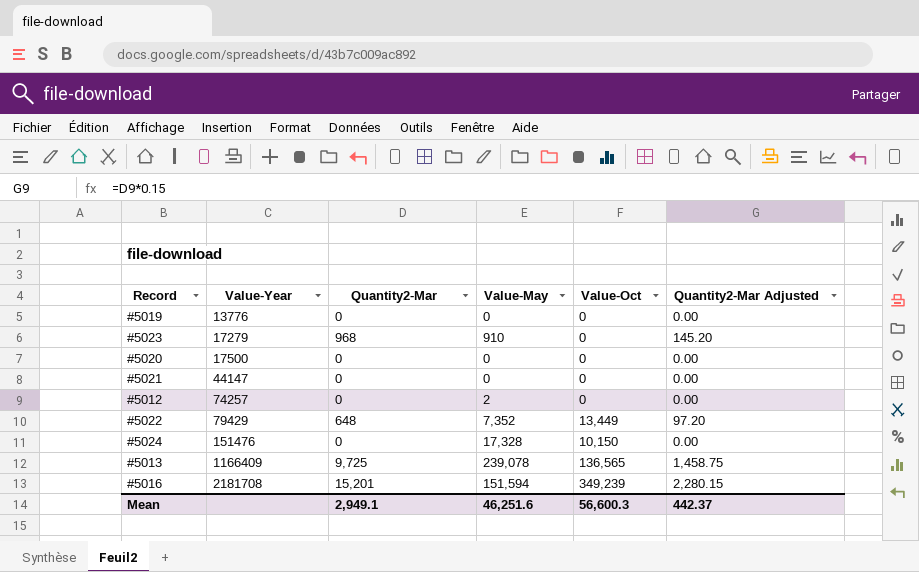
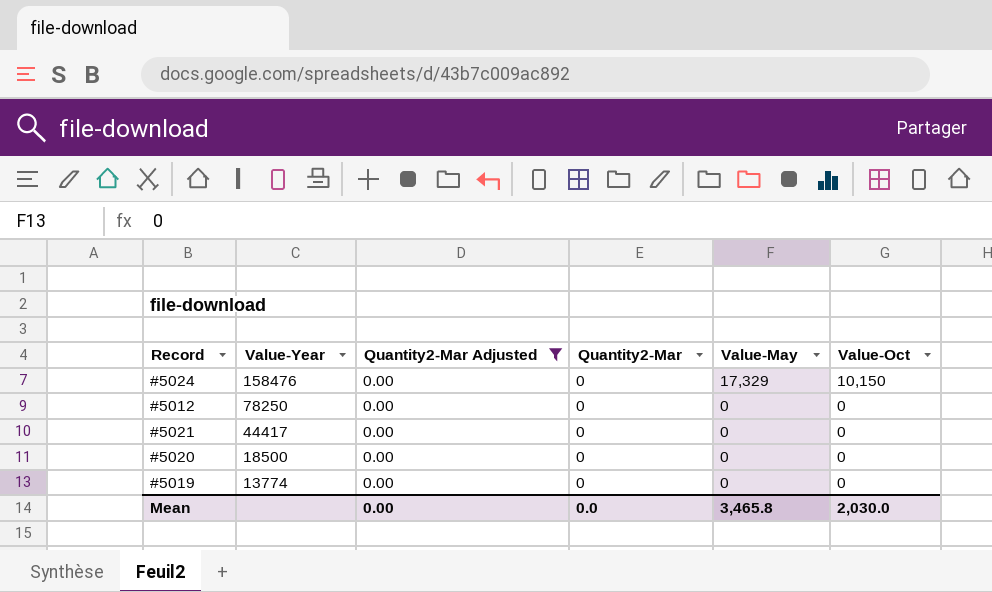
filter: none -> Quantity2-Mar Adjusted = 0.00
row order: Value-Year ascending -> Value-Year descending
column Quantity2-Mar Adjusted | position: 6 -> 3
#5024 | Value-Year: 151476 -> 158476
#5024 | Value-May: 17,328 -> 17,329
#5012 | Value-Year: 74257 -> 78250
#5012 | Value-May: 2 -> 0
#5021 | Value-Year: 44147 -> 44417
#5020 | Value-Year: 17500 -> 18500
#5019 | Value-Year: 13776 -> 13774
Mean | Quantity2-Mar Adjusted: 442.37 -> 0.00
Mean | Quantity2-Mar: 2,949.1 -> 0.0
Mean | Value-May: 46,251.6 -> 3,465.8
Mean | Value-Oct: 56,600.3 -> 2,030.0

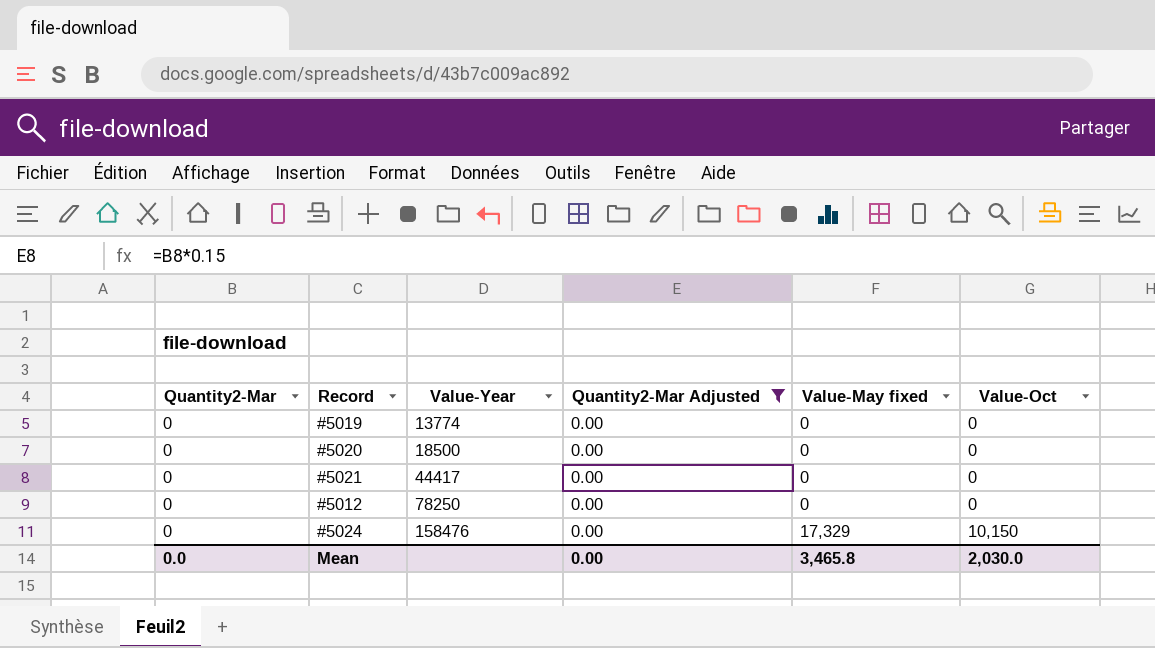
row order: Value-Year descending -> Value-Year ascending
column Quantity2-Mar | position: 4 -> 1
column name: Value-May -> Value-May fixed

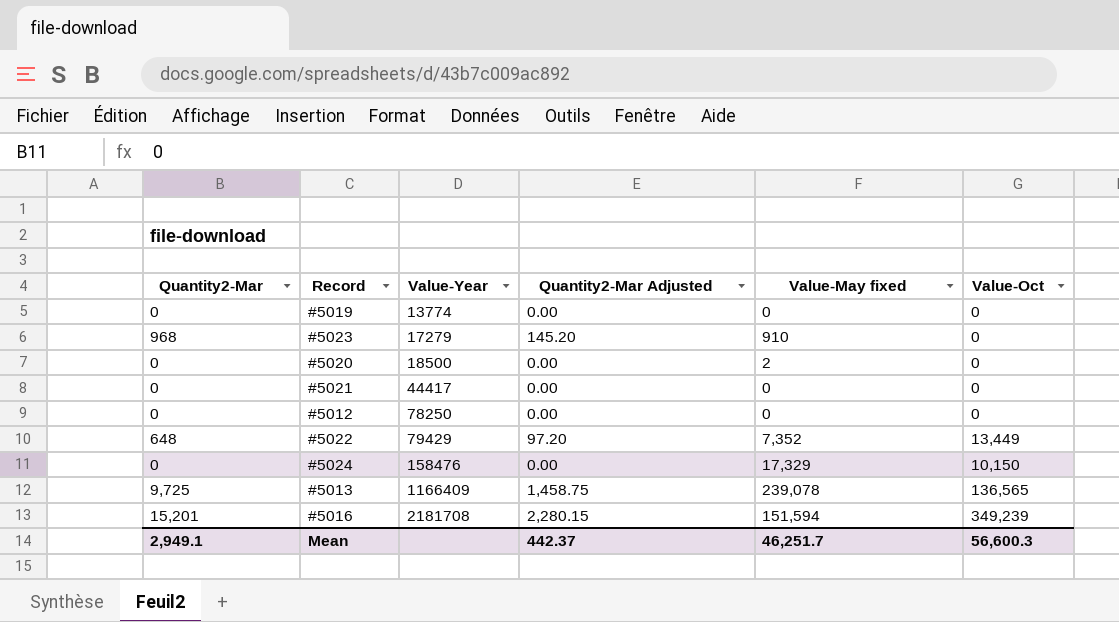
filter: Quantity2-Mar Adjusted = 0.00 -> none
#5020 | Value-May fixed: 0 -> 2
Mean | Quantity2-Mar: 0.0 -> 2,949.1
Mean | Quantity2-Mar Adjusted: 0.00 -> 442.37
Mean | Value-May fixed: 3,465.8 -> 46,251.7
Mean | Value-Oct: 2,030.0 -> 56,600.3

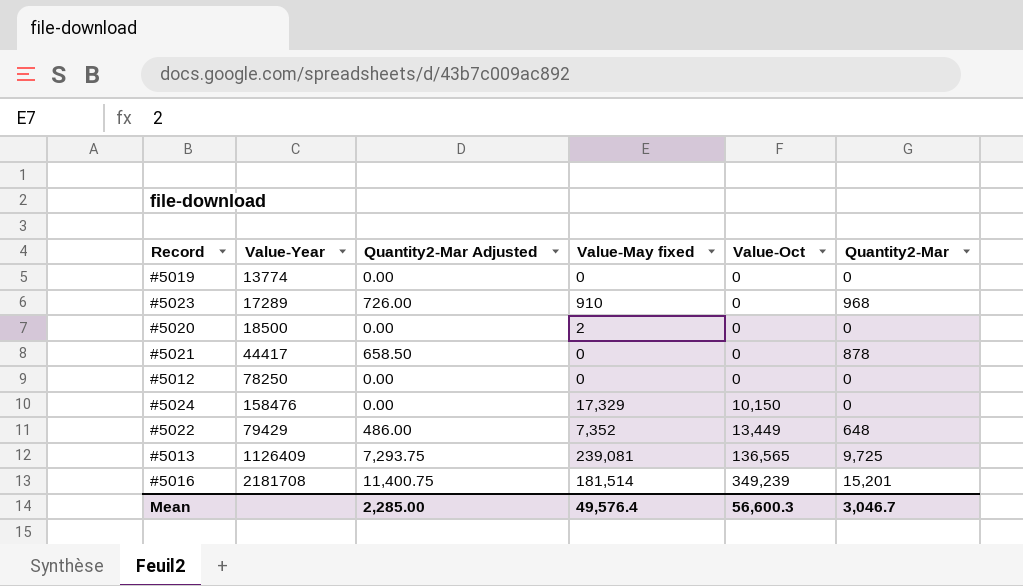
row order: Value-Year ascending -> Value-Oct ascending
column Quantity2-Mar Adjusted | formula: [Quantity2-Mar] * 0.15 -> [Quantity2-Mar] * 0.75
column Quantity2-Mar | position: 1 -> 6
#5023 | Value-Year: 17279 -> 17289
#5021 | Quantity2-Mar: 0 -> 878
#5013 | Value-Year: 1166409 -> 1126409
#5013 | Value-May fixed: 239,078 -> 239,081
#5016 | Value-May fixed: 151,594 -> 181,514
Mean | Quantity2-Mar Adjusted: 442.37 -> 2,285.00
Mean | Value-May fixed: 46,251.7 -> 49,576.4
Mean | Quantity2-Mar: 2,949.1 -> 3,046.7

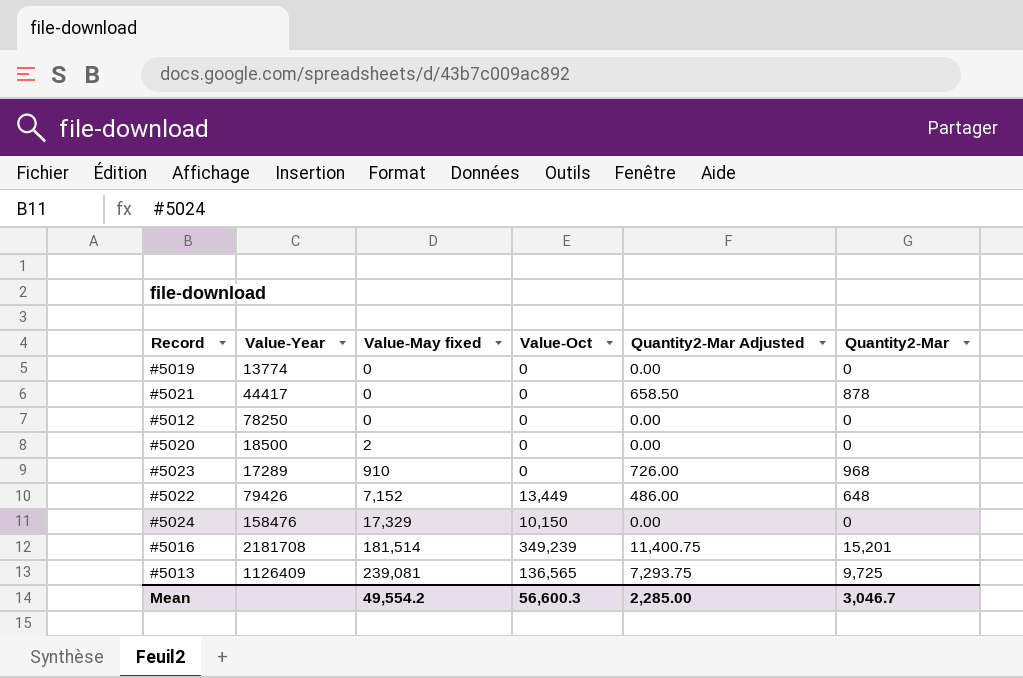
row order: Value-Oct ascending -> Value-May fixed ascending
column Quantity2-Mar Adjusted | position: 3 -> 5
#5022 | Value-Year: 79429 -> 79426
#5022 | Value-May fixed: 7,352 -> 7,152
Mean | Value-May fixed: 49,576.4 -> 49,554.2

